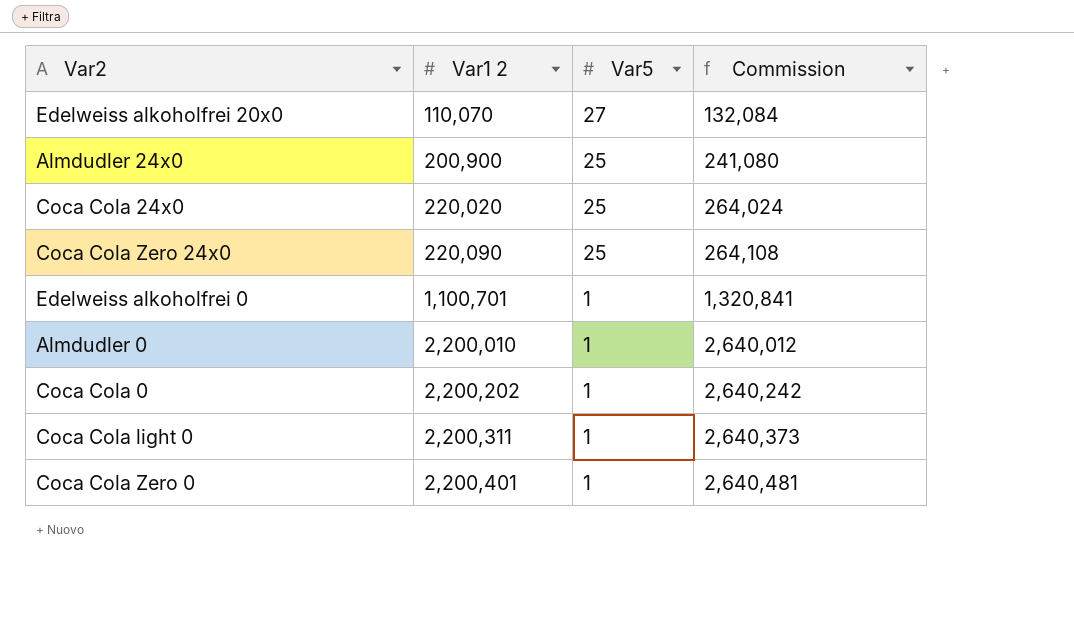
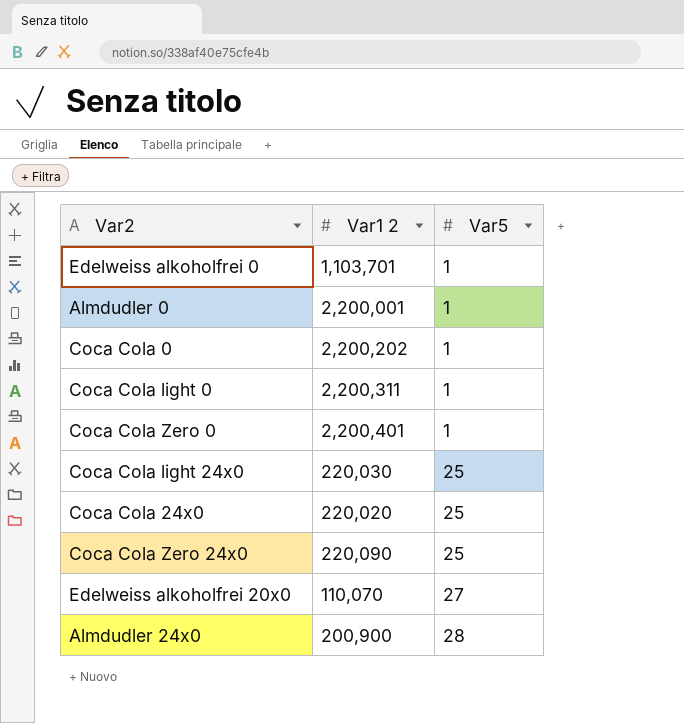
row order: Var1 2 ascending -> Var5 ascending
column Commission | formula: [Var1 2] * 1.2 -> none
Edelweiss alkoholfrei 0 | Var1 2: 1,100,701 -> 1,103,701
Almdudler 0 | Var1 2: 2,200,010 -> 2,200,001
row Coca Cola light 24x0: none -> 220,030 | 25
Almdudler 24x0 | Var5: 25 -> 28

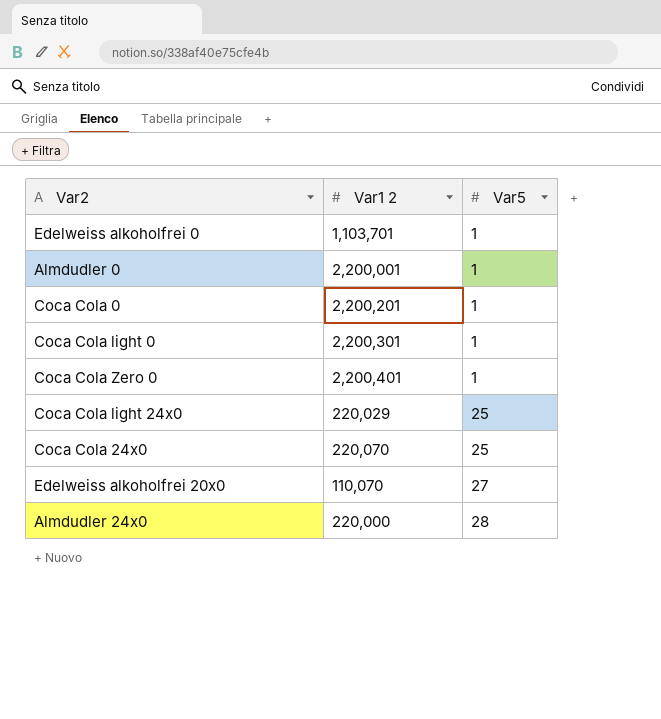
row Coca Cola Zero 24x0: 220,090 | 25 -> none
Coca Cola 0 | Var1 2: 2,200,202 -> 2,200,201
Coca Cola light 0 | Var1 2: 2,200,311 -> 2,200,301
Coca Cola light 24x0 | Var1 2: 220,030 -> 220,029
Coca Cola 24x0 | Var1 2: 220,020 -> 220,070
Almdudler 24x0 | Var1 2: 200,900 -> 220,000

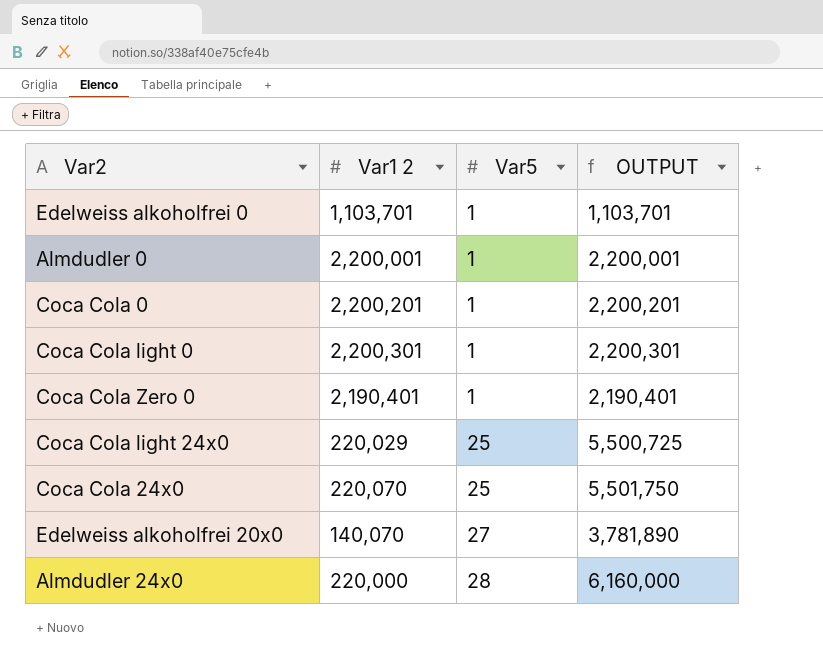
column OUTPUT | formula: none -> [Var1 2] * [Var5]
Coca Cola Zero 0 | Var1 2: 2,200,401 -> 2,190,401
Edelweiss alkoholfrei 20x0 | Var1 2: 110,070 -> 140,070

